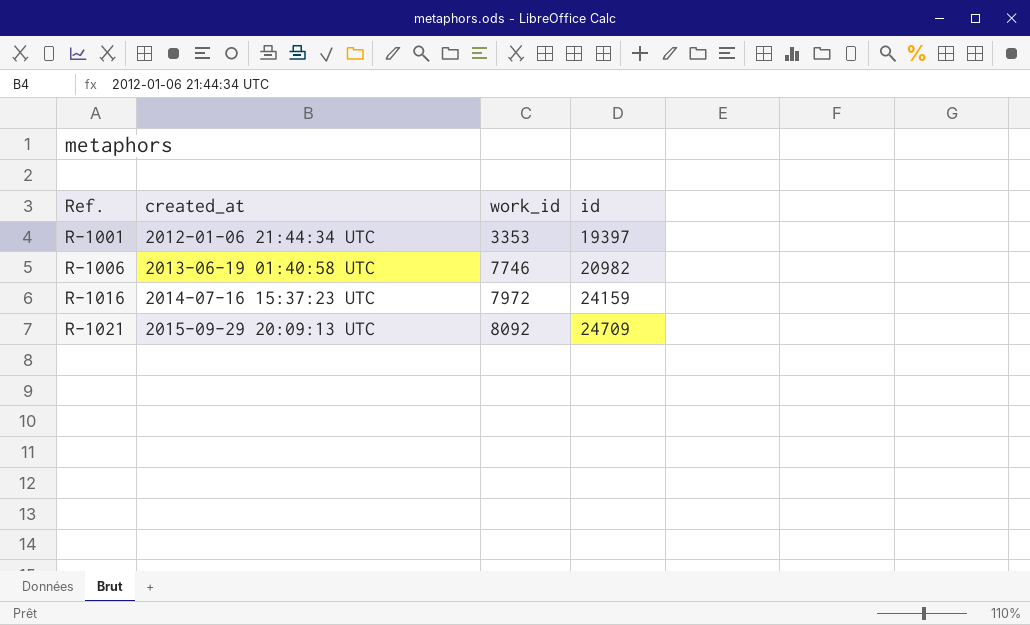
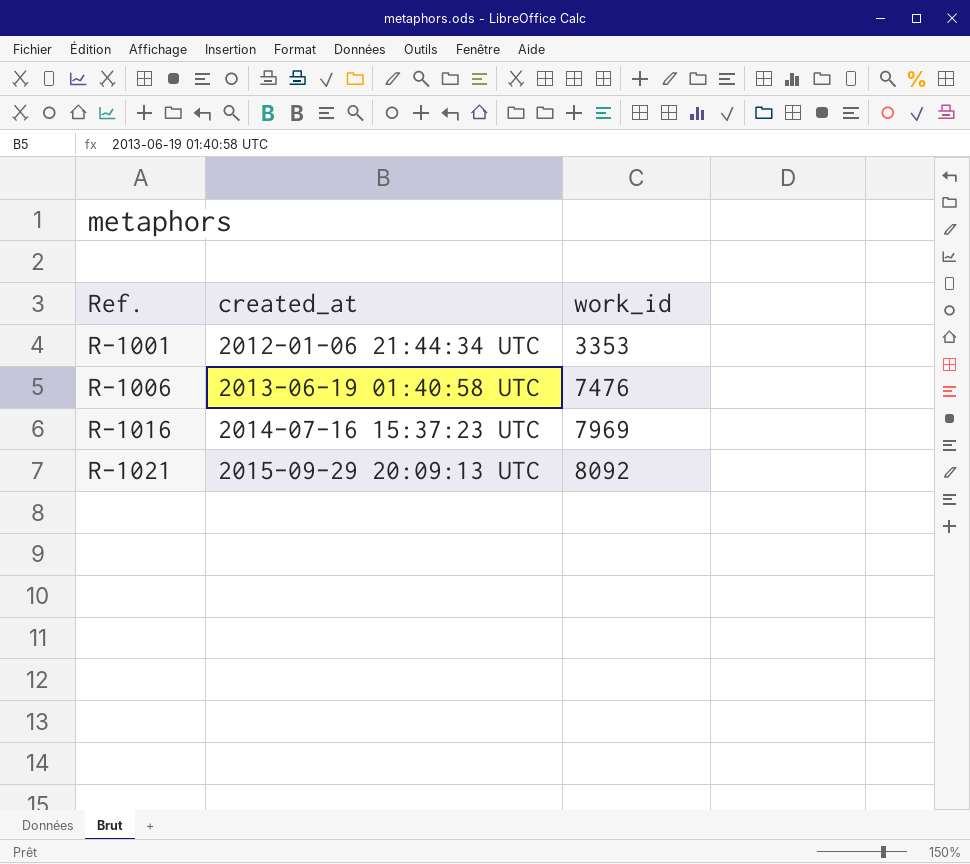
column id | position: 4 -> none
R-1006 | work_id: 7746 -> 7476
R-1016 | work_id: 7972 -> 7969

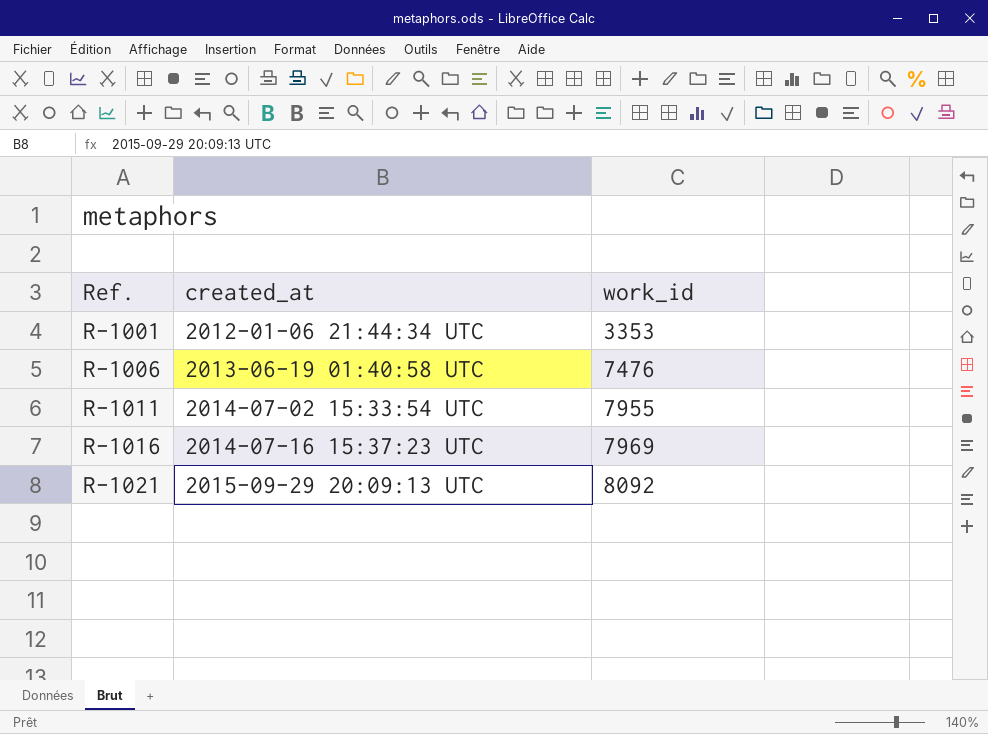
row R-1011: none -> 2014-07-02 15:33:54 UTC | 7955

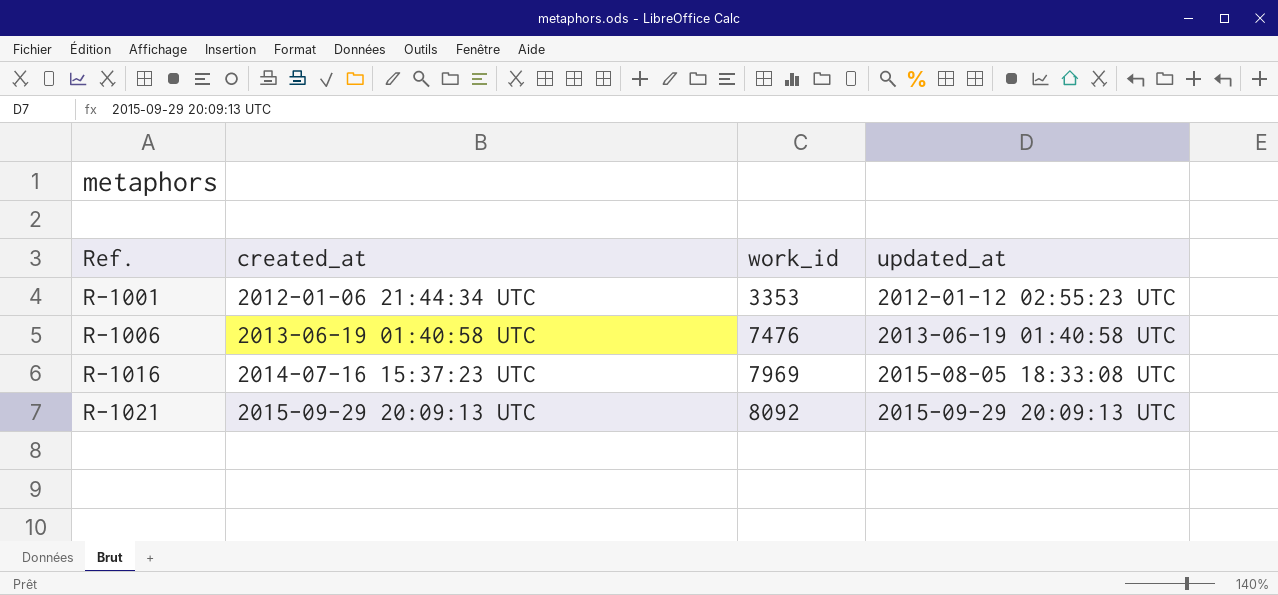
column updated_at | position: none -> 4
row R-1011: 2014-07-02 15:33:54 UTC | 7955 -> none

